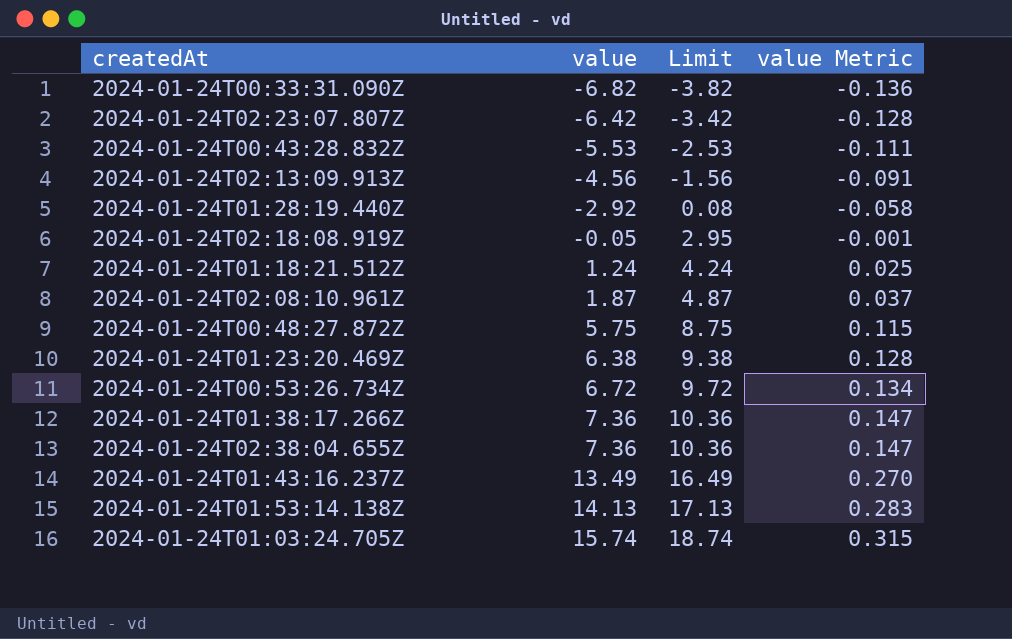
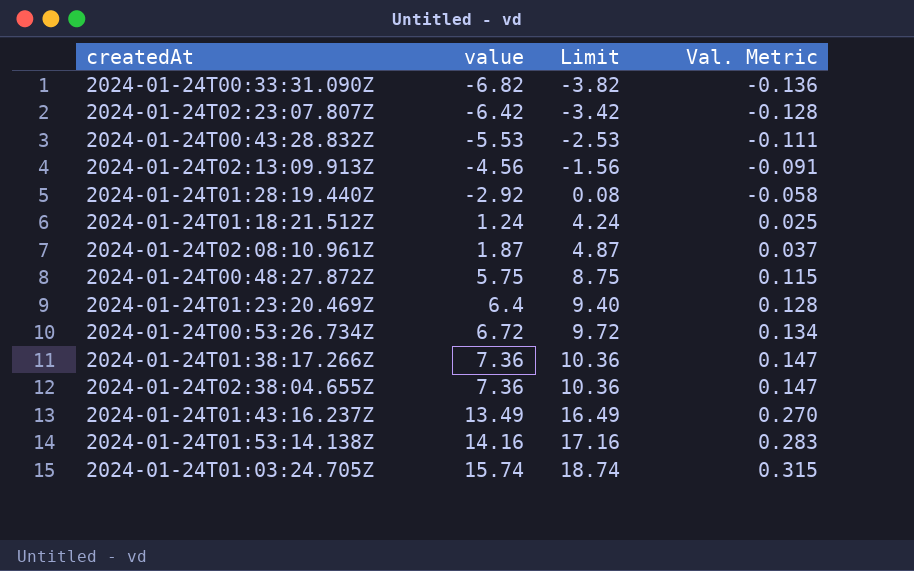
column name: value Metric -> Val. Metric
row 2024-01-24T02:18:08.919Z: -0.05 | 2.95 | -0.001 -> none
2024-01-24T01:23:20.469Z | value: 6.38 -> 6.4
2024-01-24T01:23:20.469Z | Limit: 9.38 -> 9.40
2024-01-24T01:53:14.138Z | value: 14.13 -> 14.16
2024-01-24T01:53:14.138Z | Limit: 17.13 -> 17.16

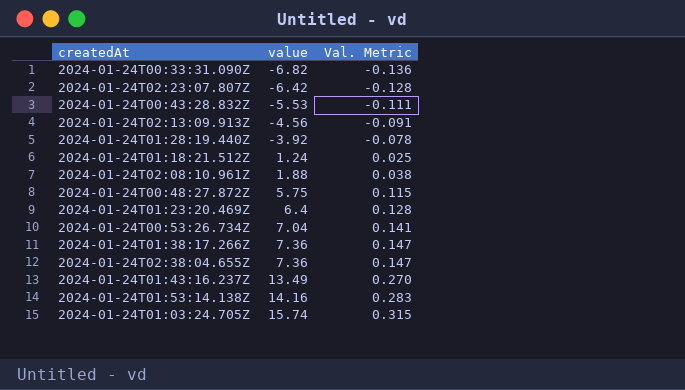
column Limit | formula: [value] + 3 -> none
2024-01-24T01:28:19.440Z | value: -2.92 -> -3.92
2024-01-24T01:28:19.440Z | Val. Metric: -0.058 -> -0.078
2024-01-24T02:08:10.961Z | value: 1.87 -> 1.88
2024-01-24T02:08:10.961Z | Val. Metric: 0.037 -> 0.038
2024-01-24T00:53:26.734Z | value: 6.72 -> 7.04
2024-01-24T00:53:26.734Z | Val. Metric: 0.134 -> 0.141

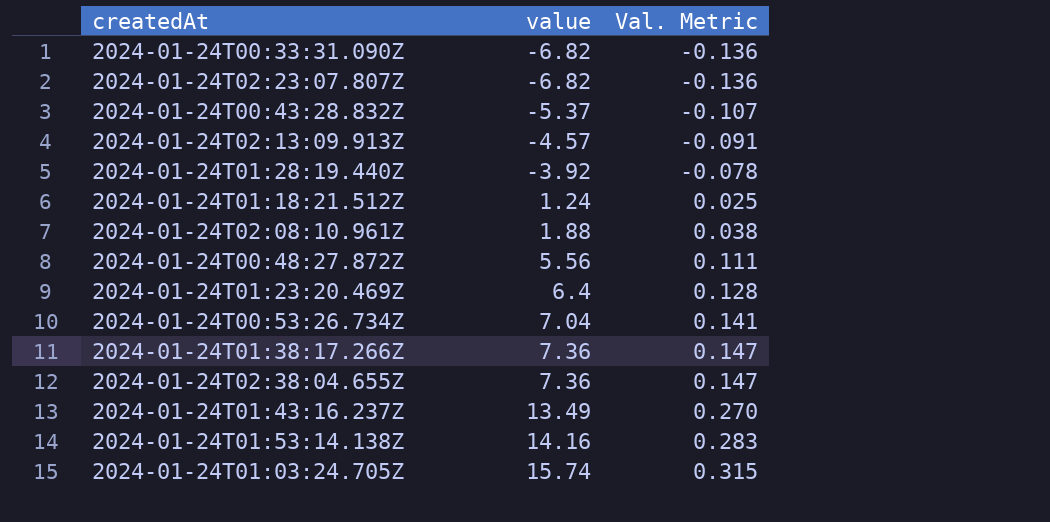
2024-01-24T02:23:07.807Z | value: -6.42 -> -6.82
2024-01-24T02:23:07.807Z | Val. Metric: -0.128 -> -0.136
2024-01-24T00:43:28.832Z | value: -5.53 -> -5.37
2024-01-24T00:43:28.832Z | Val. Metric: -0.111 -> -0.107
2024-01-24T02:13:09.913Z | value: -4.56 -> -4.57
2024-01-24T00:48:27.872Z | value: 5.75 -> 5.56
2024-01-24T00:48:27.872Z | Val. Metric: 0.115 -> 0.111

